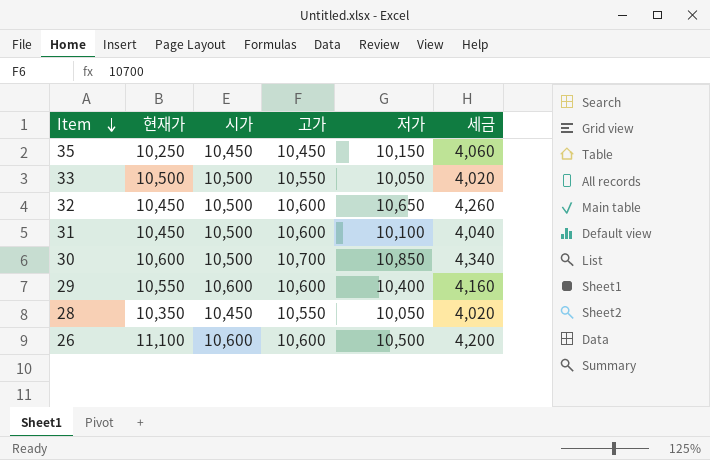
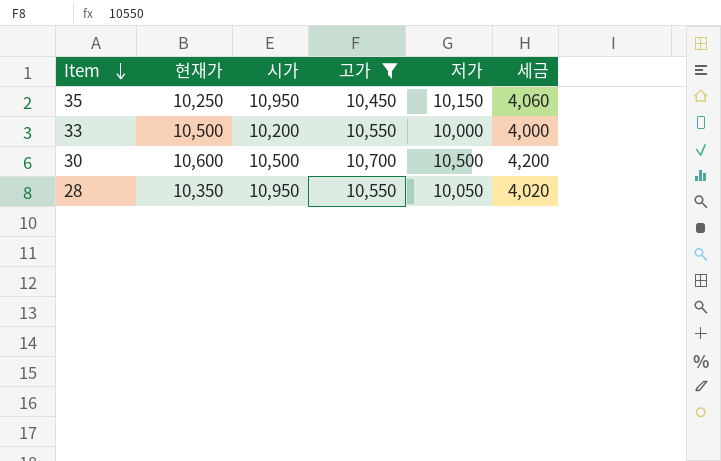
filter: none -> 고가 != 10,600
35 | 시가: 10,450 -> 10,950
33 | 시가: 10,500 -> 10,200
33 | 저가: 10,050 -> 10,000
33 | 세금: 4,020 -> 4,000
30 | 저가: 10,850 -> 10,500
30 | 세금: 4,340 -> 4,200
28 | 시가: 10,450 -> 10,950

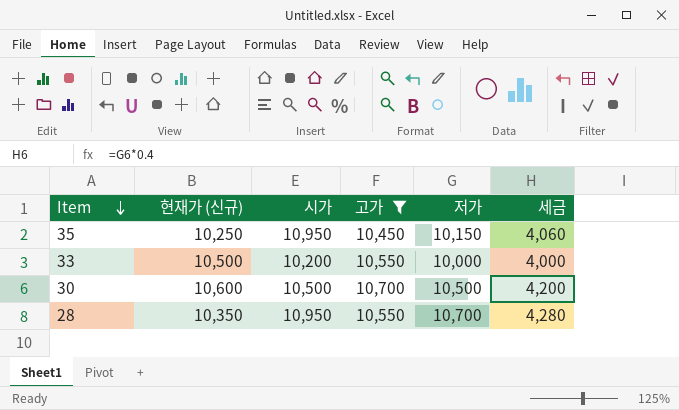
column name: 현재가 -> 현재가 (신규)
28 | 저가: 10,050 -> 10,700
28 | 세금: 4,020 -> 4,280

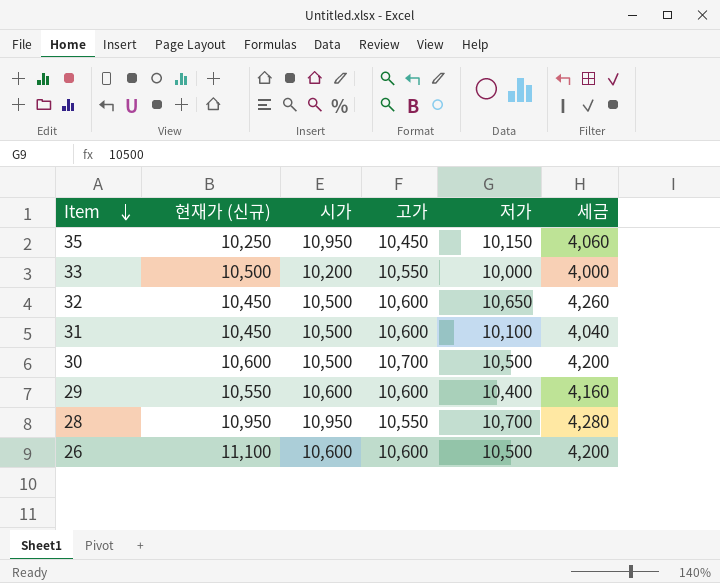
filter: 고가 != 10,600 -> none
28 | 현재가 (신규): 10,350 -> 10,950

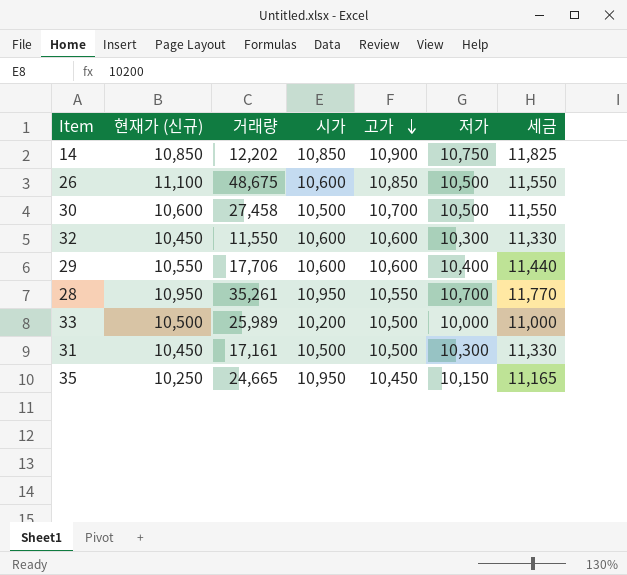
row order: Item descending -> 고가 descending
column 거래량 | position: none -> 3
column 세금 | formula: [저가] * 0.4 -> [저가] * 1.1
row 14: none -> 10,850 | 12,202 | 10,850 | 10,900 | 10,750 | 11,825
26 | 고가: 10,600 -> 10,850
32 | 시가: 10,500 -> 10,600
32 | 저가: 10,650 -> 10,300
33 | 고가: 10,550 -> 10,500
31 | 고가: 10,600 -> 10,500
31 | 저가: 10,100 -> 10,300

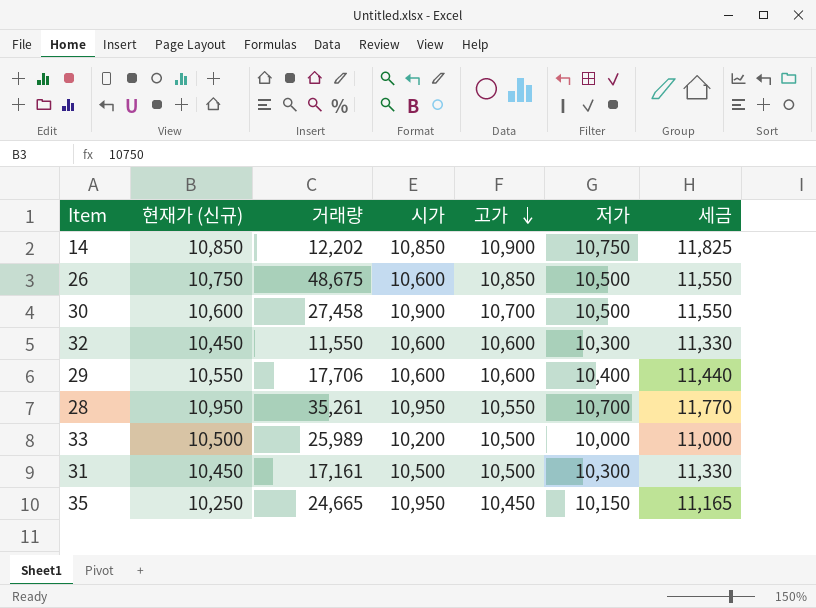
26 | 현재가 (신규): 11,100 -> 10,750
30 | 시가: 10,500 -> 10,900

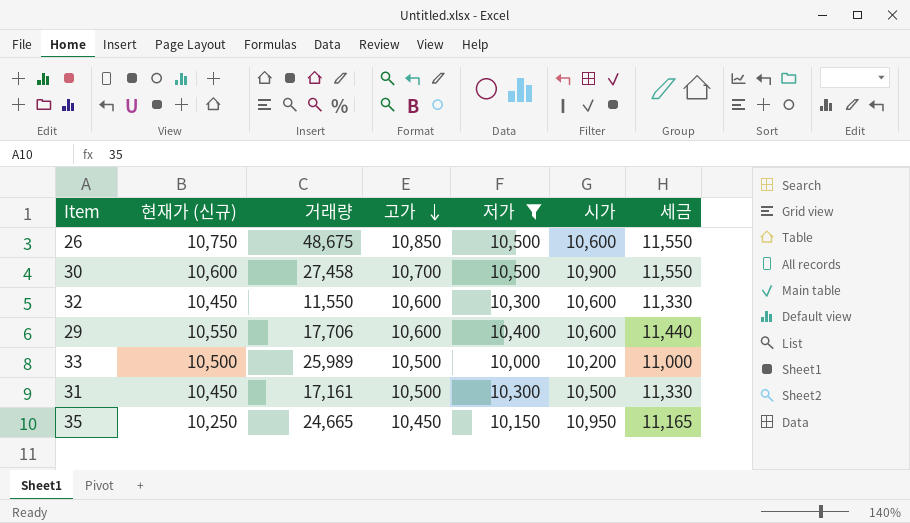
filter: none -> 저가 <= 10,500
column 시가 | position: 4 -> 6

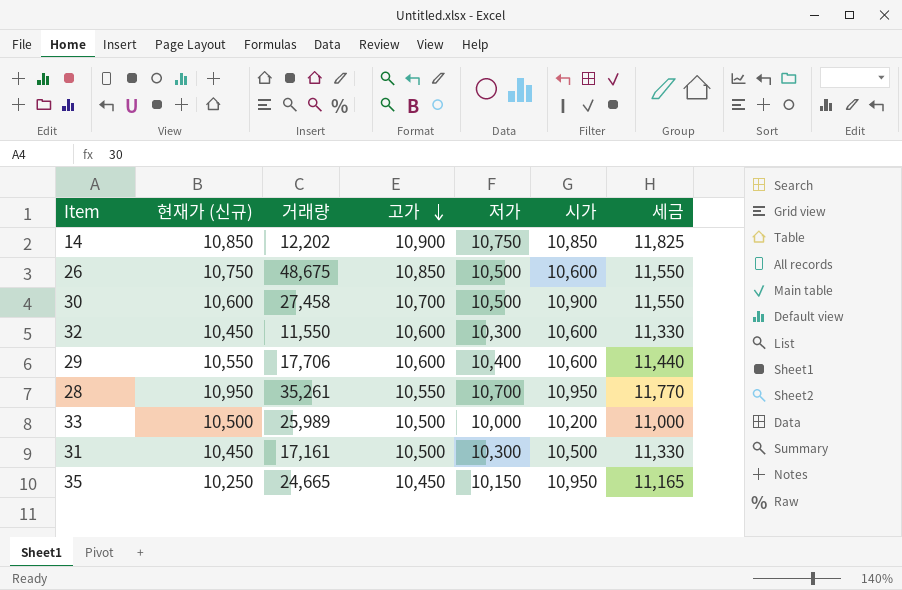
filter: 저가 <= 10,500 -> none

